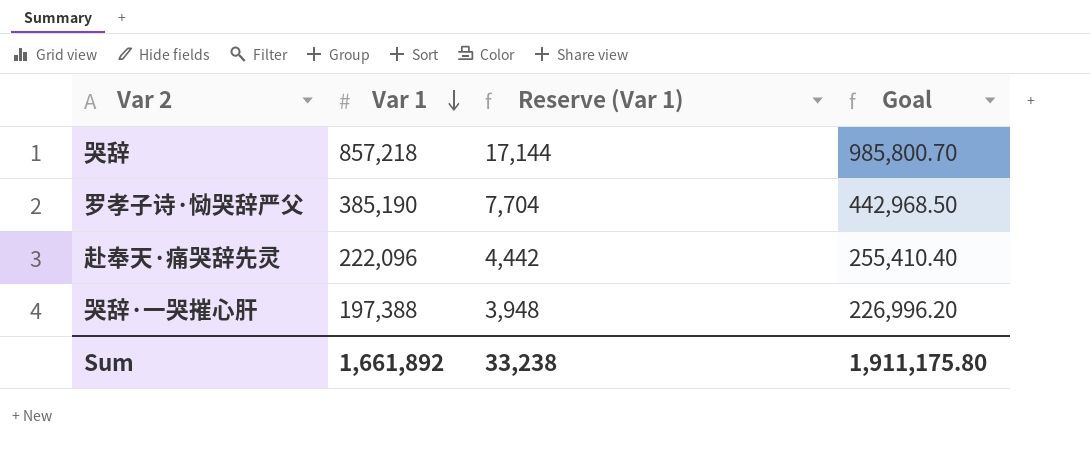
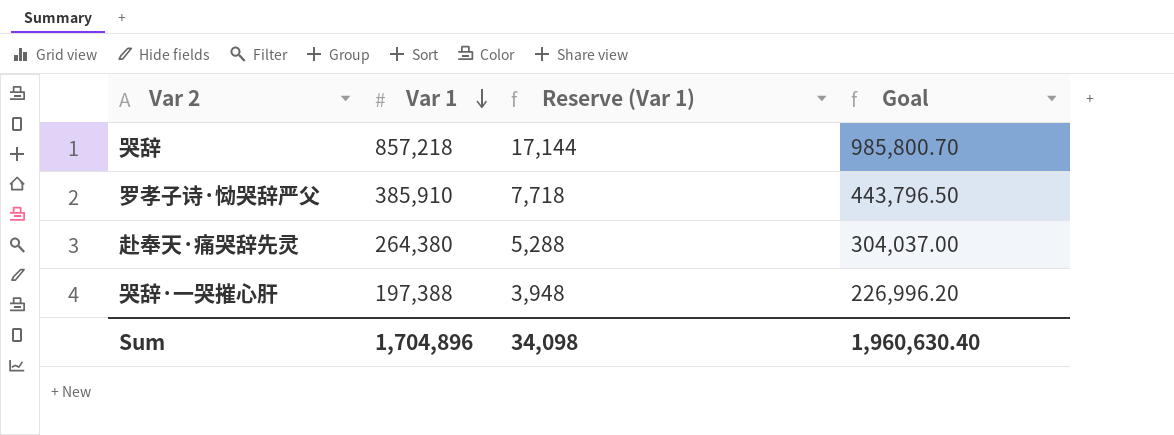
罗孝子诗·恸哭辞严父 | Var 1: 385,190 -> 385,910
罗孝子诗·恸哭辞严父 | Reserve (Var 1): 7,704 -> 7,718
罗孝子诗·恸哭辞严父 | Goal: 442,968.50 -> 443,796.50
赴奉天·痛哭辞先灵 | Var 1: 222,096 -> 264,380
赴奉天·痛哭辞先灵 | Reserve (Var 1): 4,442 -> 5,288
赴奉天·痛哭辞先灵 | Goal: 255,410.40 -> 304,037.00
Sum | Var 1: 1,661,892 -> 1,704,896
Sum | Reserve (Var 1): 33,238 -> 34,098
Sum | Goal: 1,911,175.80 -> 1,960,630.40

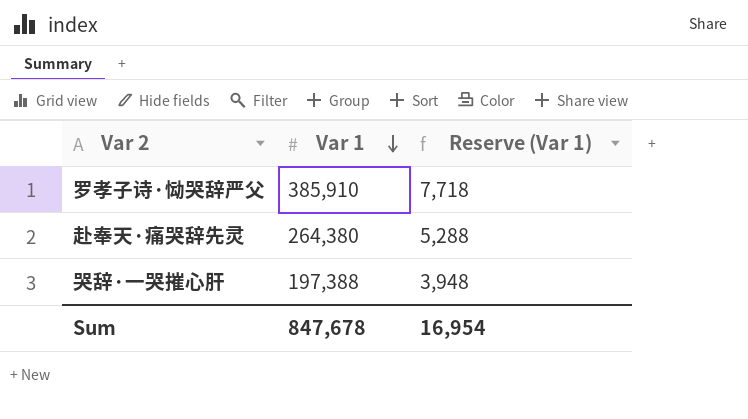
column Goal | formula: [Var 1] * 1.15 -> none
row 哭辞: 857,218 | 17,144 | 985,800.70 -> none
Sum | Var 1: 1,704,896 -> 847,678
Sum | Reserve (Var 1): 34,098 -> 16,954

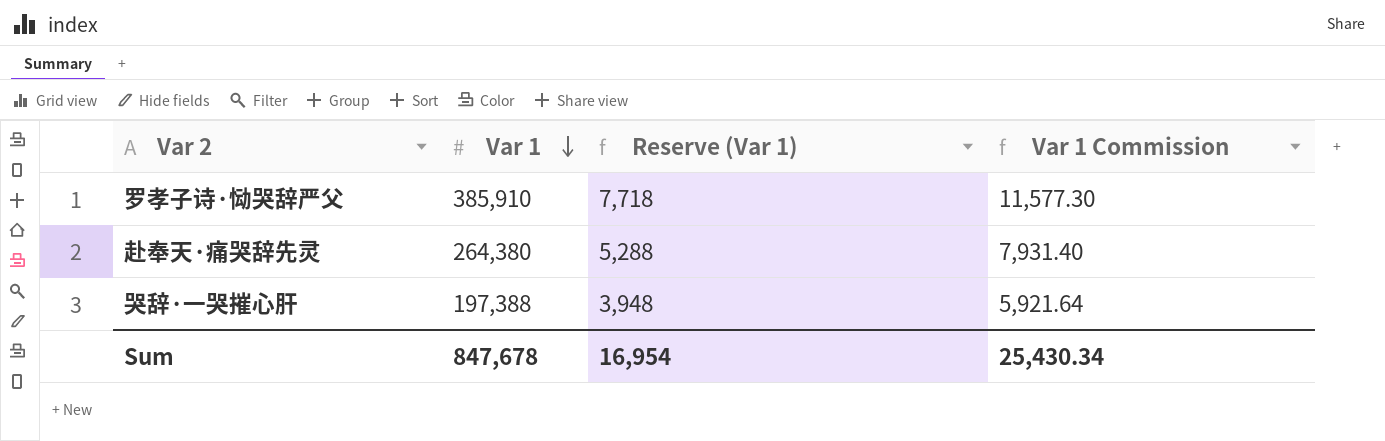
column Var 1 Commission | formula: none -> [Var 1] * 0.03

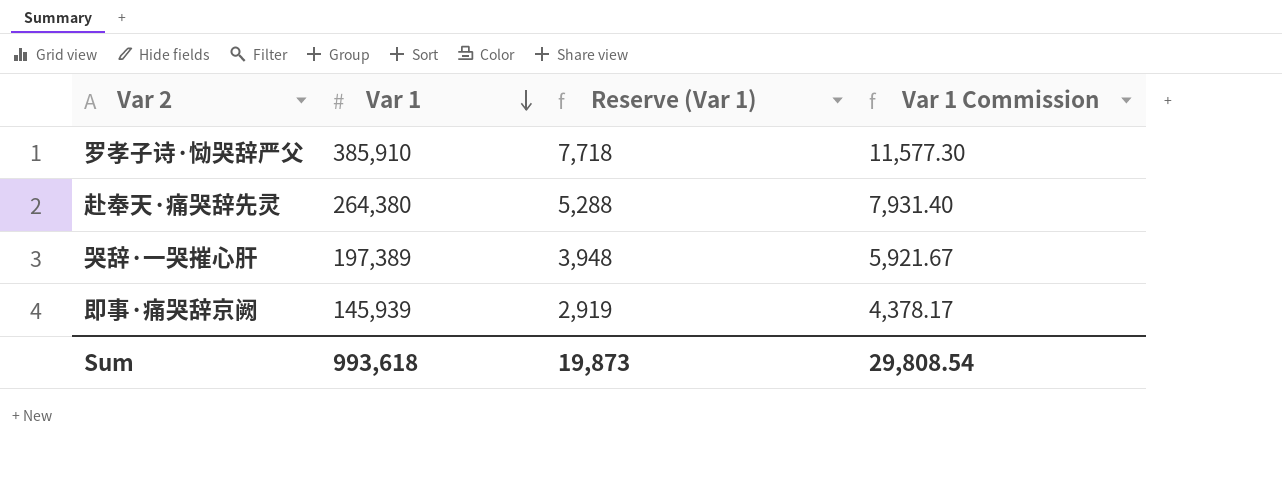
哭辞·一哭摧心肝 | Var 1: 197,388 -> 197,389
哭辞·一哭摧心肝 | Var 1 Commission: 5,921.64 -> 5,921.67
row 即事·痛哭辞京阙: none -> 145,939 | 2,919 | 4,378.17
Sum | Var 1: 847,678 -> 993,618
Sum | Reserve (Var 1): 16,954 -> 19,873
Sum | Var 1 Commission: 25,430.34 -> 29,808.54

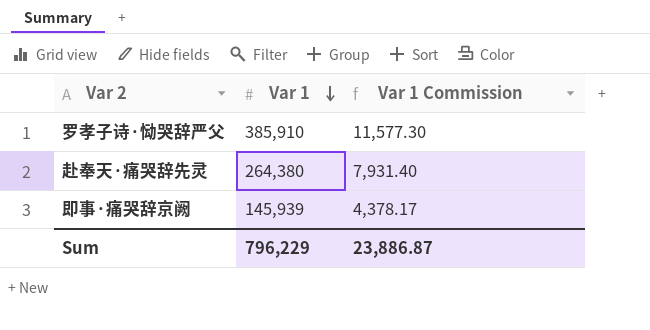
column Reserve (Var 1) | formula: [Var 1] * 0.02 -> none
row 哭辞·一哭摧心肝: 197,389 | 3,948 | 5,921.67 -> none
Sum | Var 1: 993,618 -> 796,229
Sum | Var 1 Commission: 29,808.54 -> 23,886.87

